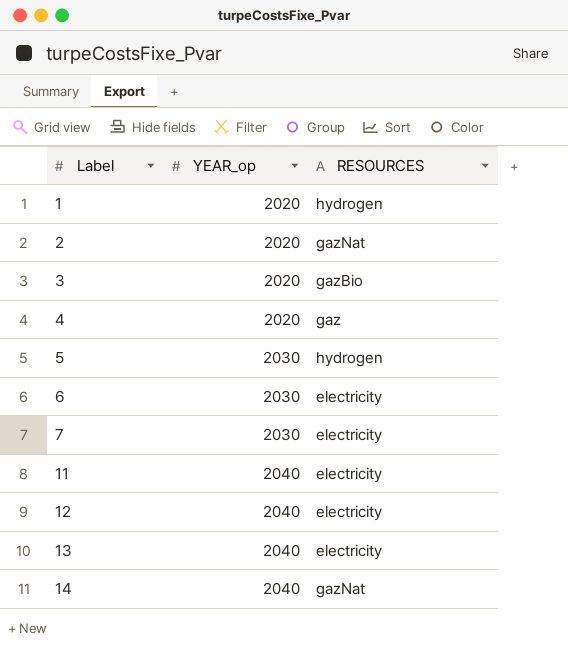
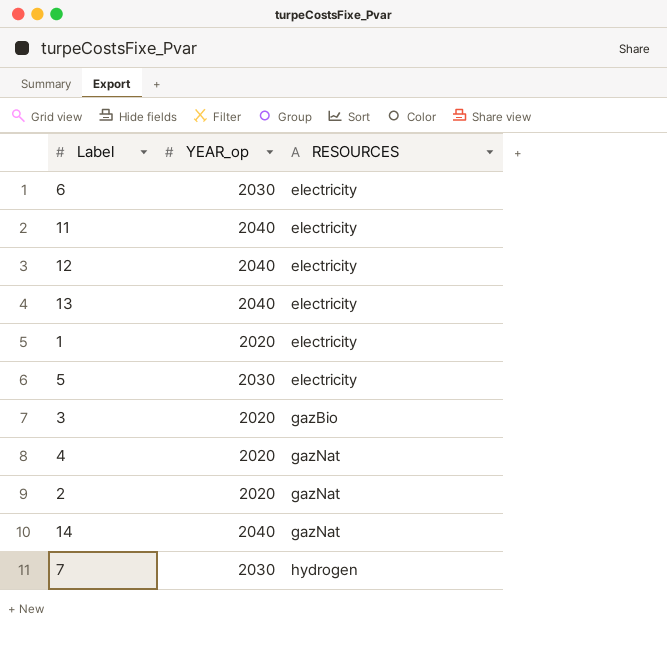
row order: Label ascending -> RESOURCES ascending
1 | RESOURCES: hydrogen -> electricity
5 | RESOURCES: hydrogen -> electricity
4 | RESOURCES: gaz -> gazNat
7 | RESOURCES: electricity -> hydrogen

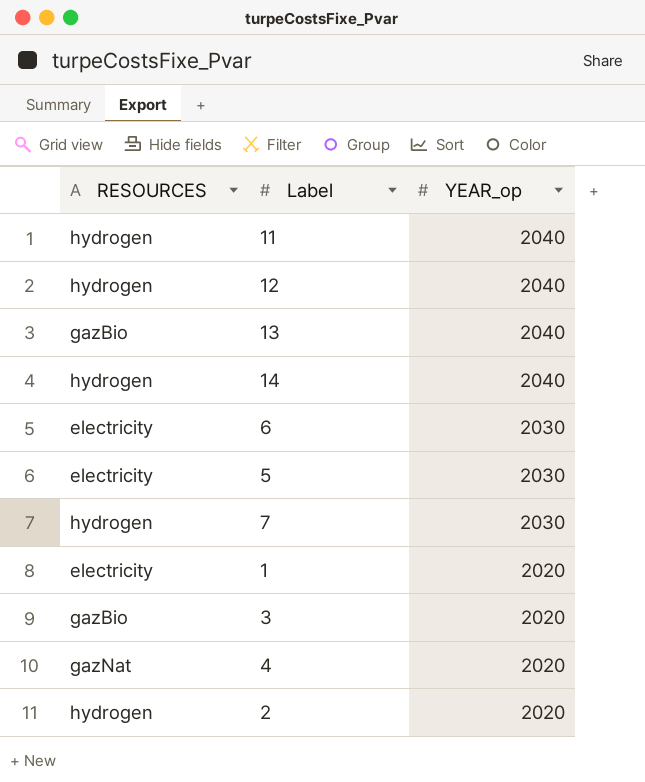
row order: RESOURCES ascending -> YEAR_op descending
column RESOURCES | position: 3 -> 1
11 | RESOURCES: electricity -> hydrogen
12 | RESOURCES: electricity -> hydrogen
13 | RESOURCES: electricity -> gazBio
14 | RESOURCES: gazNat -> hydrogen
2 | RESOURCES: gazNat -> hydrogen

